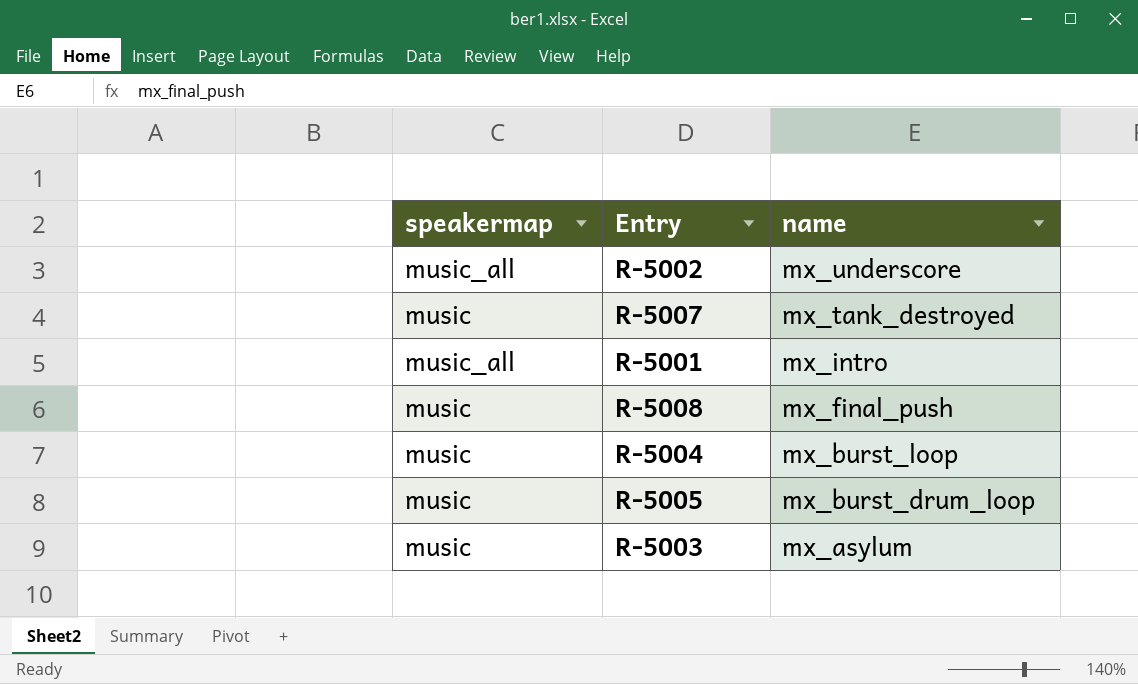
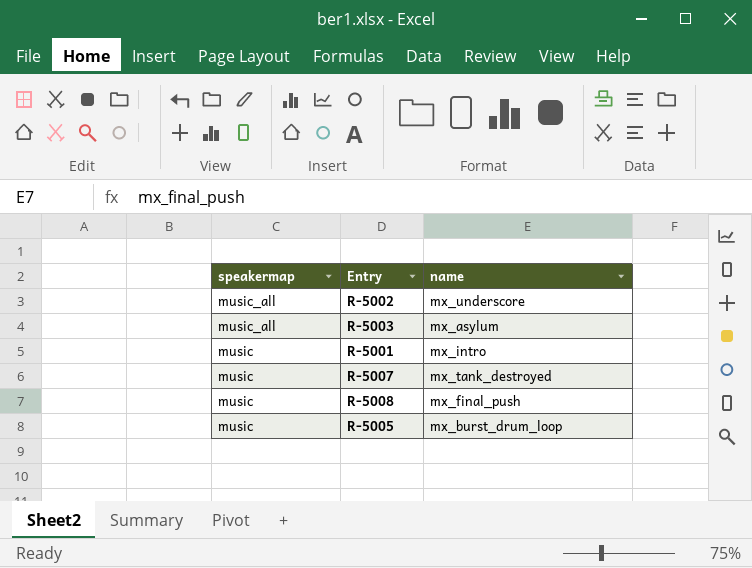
row order: name descending -> speakermap descending
row R-5004: music | mx_burst_loop -> none
R-5003 | speakermap: music -> music_all
R-5001 | speakermap: music_all -> music

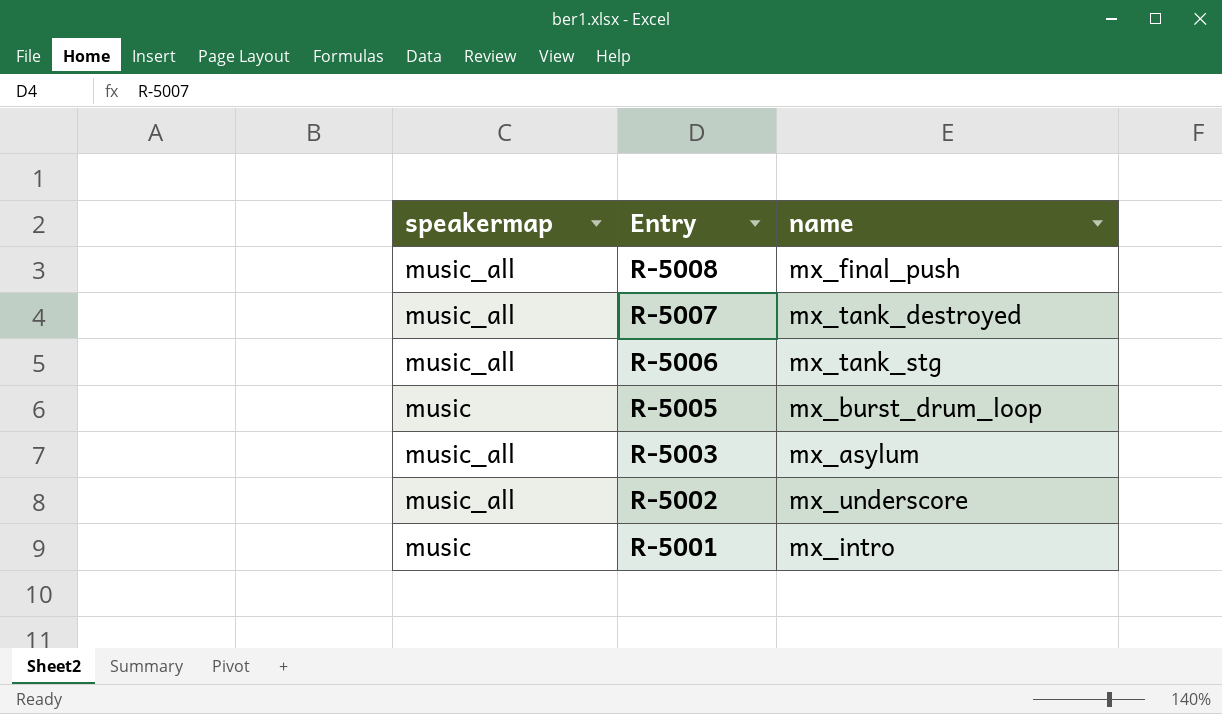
row order: speakermap descending -> Entry descending
R-5008 | speakermap: music -> music_all
R-5007 | speakermap: music -> music_all
row R-5006: none -> music_all | mx_tank_stg

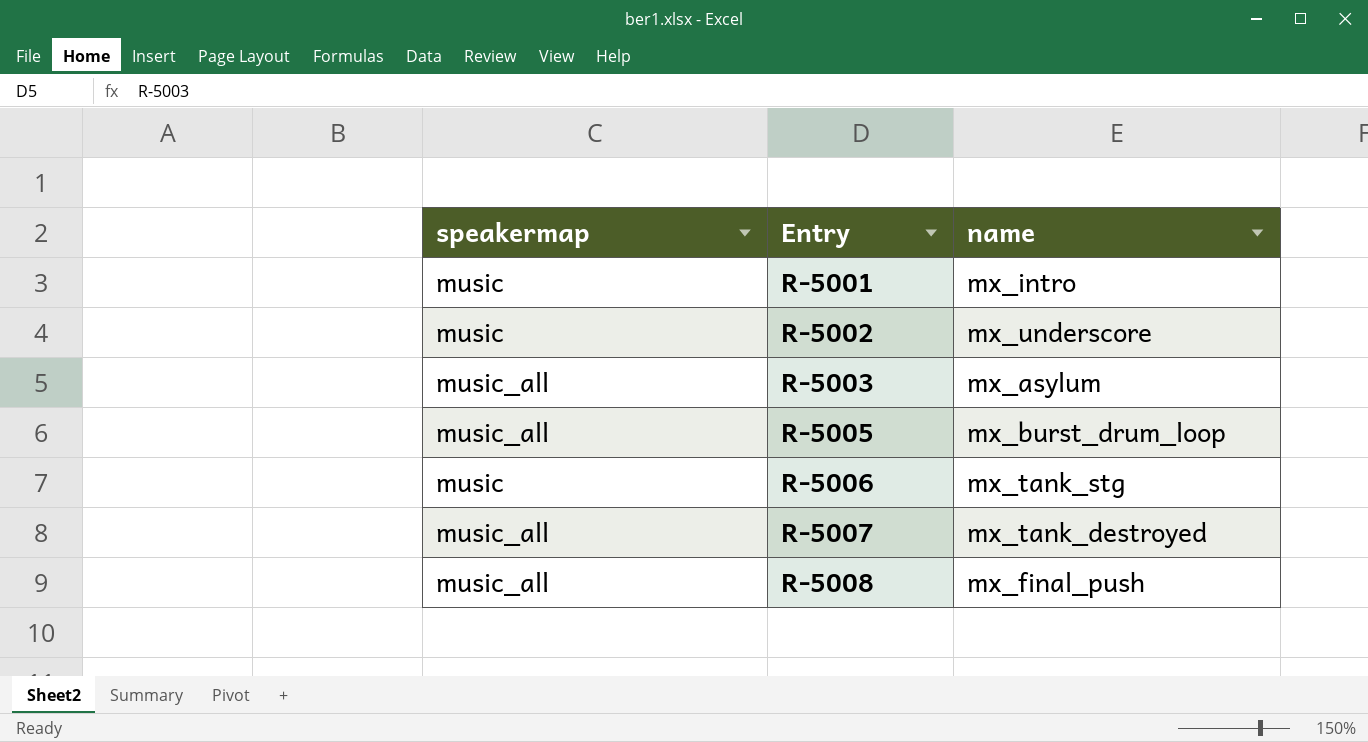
row order: Entry descending -> Entry ascending
R-5002 | speakermap: music_all -> music
R-5005 | speakermap: music -> music_all
R-5006 | speakermap: music_all -> music

